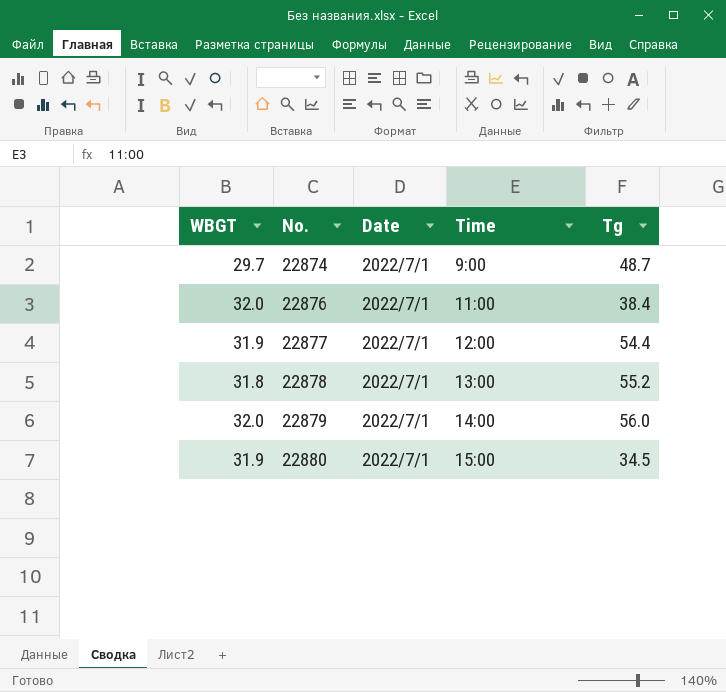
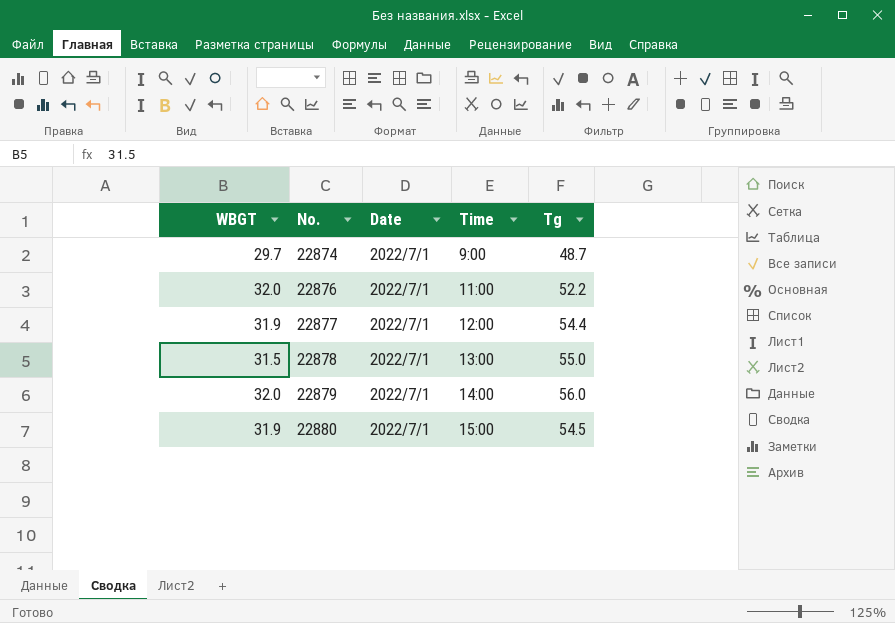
22876 | Tg: 38.4 -> 52.2
22878 | WBGT: 31.8 -> 31.5
22878 | Tg: 55.2 -> 55.0
22880 | Tg: 34.5 -> 54.5

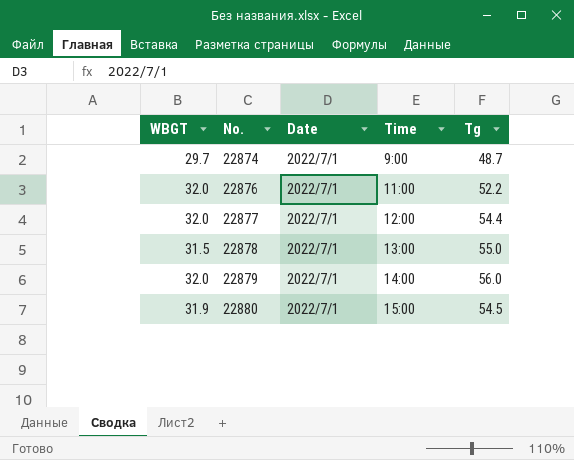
22877 | WBGT: 31.9 -> 32.0

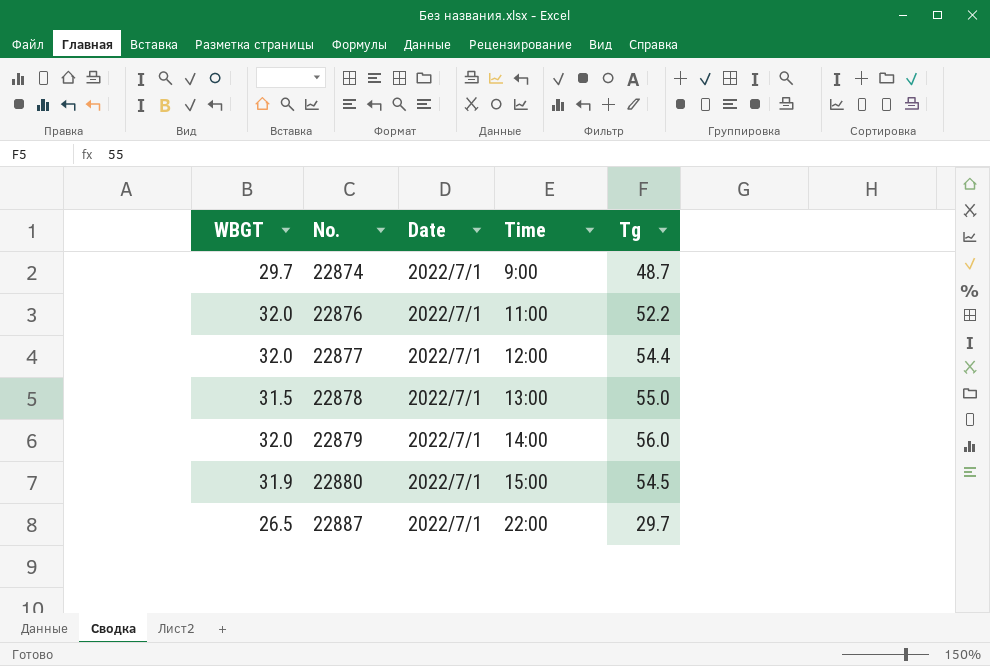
row 22887: none -> 26.5 | 2022/7/1 | 22:00 | 29.7

